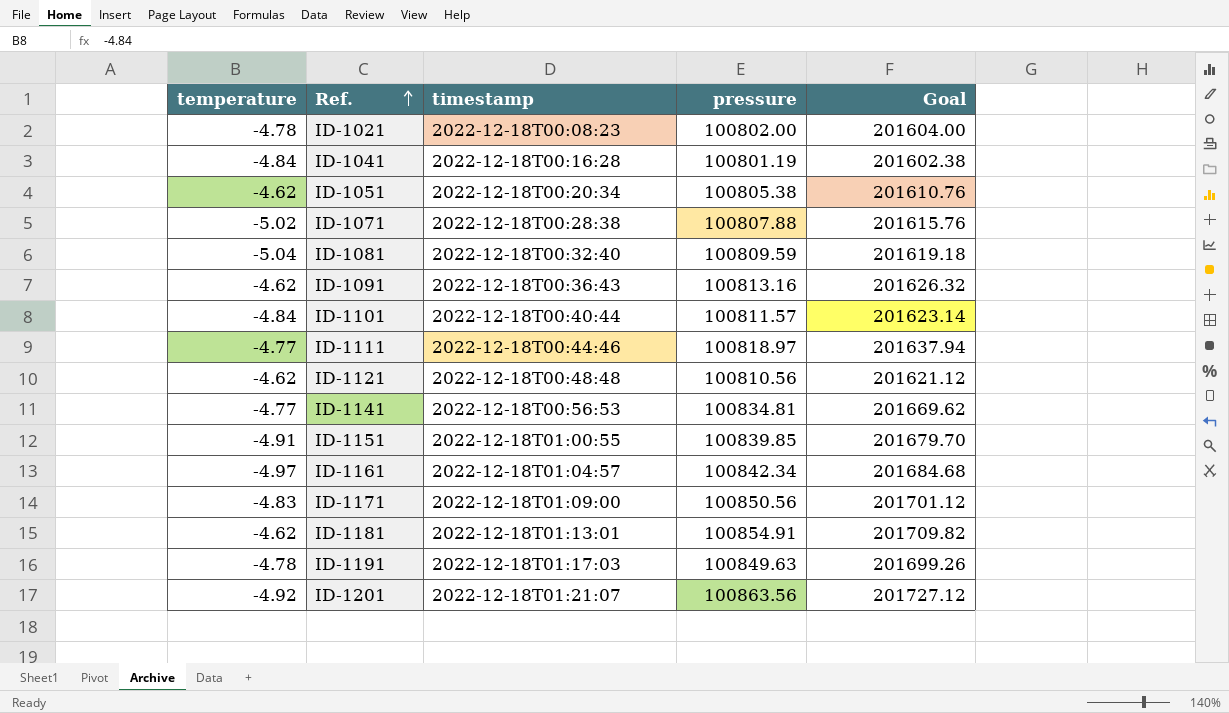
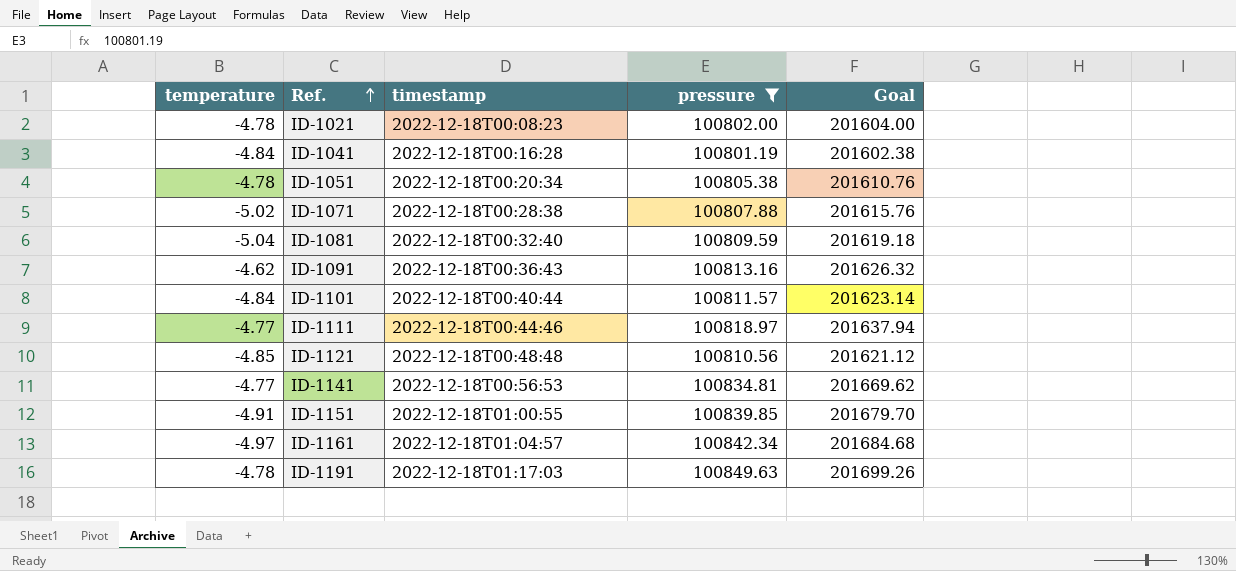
filter: none -> pressure <= 100849.63
ID-1051 | temperature: -4.62 -> -4.78
ID-1121 | temperature: -4.62 -> -4.85

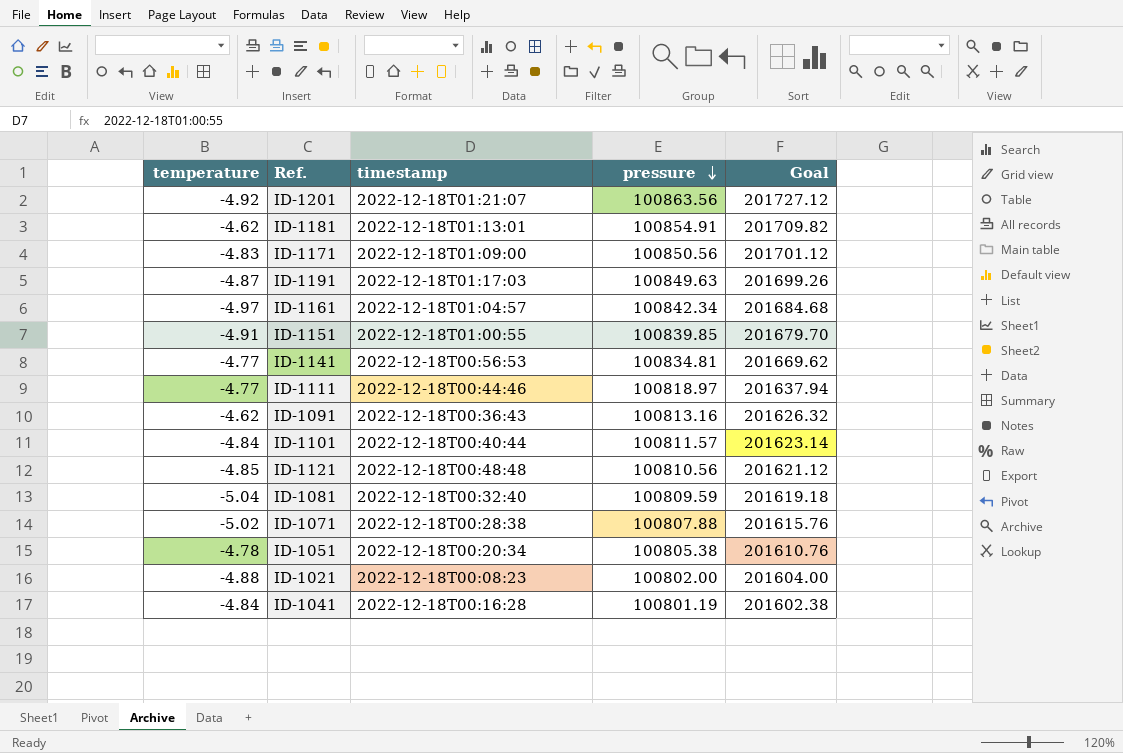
filter: pressure <= 100849.63 -> none
row order: Ref. ascending -> pressure descending
ID-1191 | temperature: -4.78 -> -4.87
ID-1021 | temperature: -4.78 -> -4.88

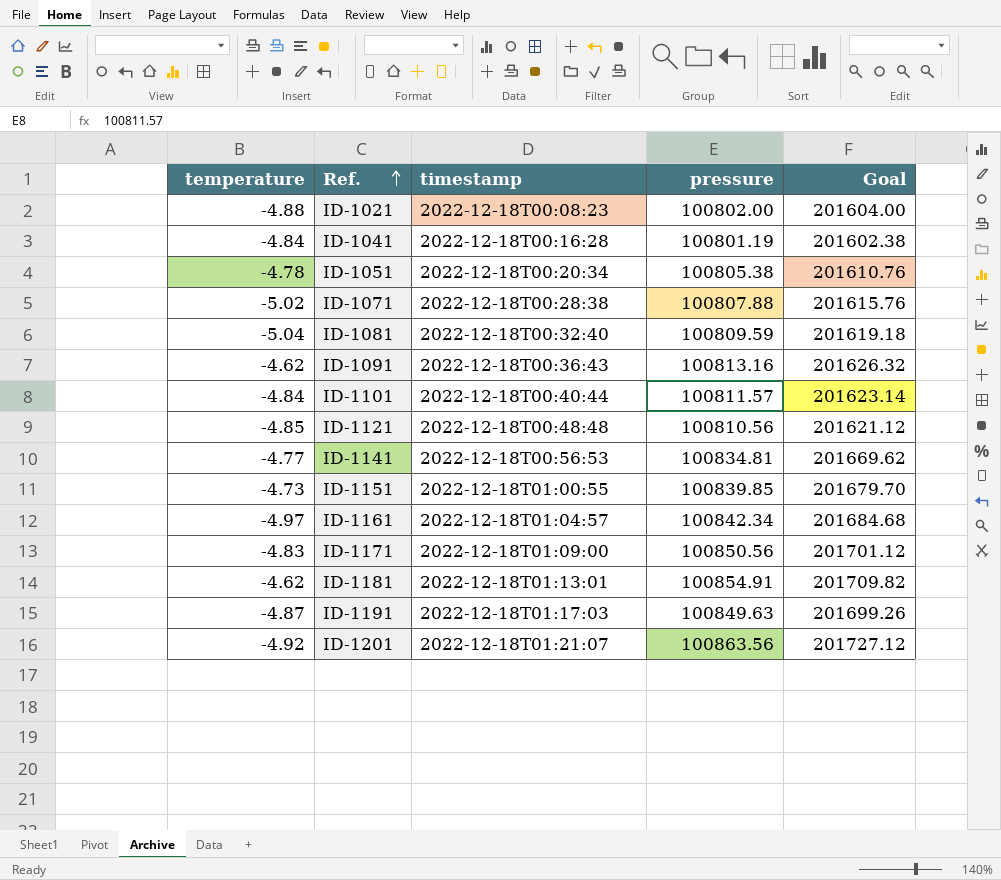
row order: pressure descending -> Ref. ascending
row ID-1111: -4.77 | 2022-12-18T00:44:46 | 100818.97 | 201637.94 -> none
ID-1151 | temperature: -4.91 -> -4.73

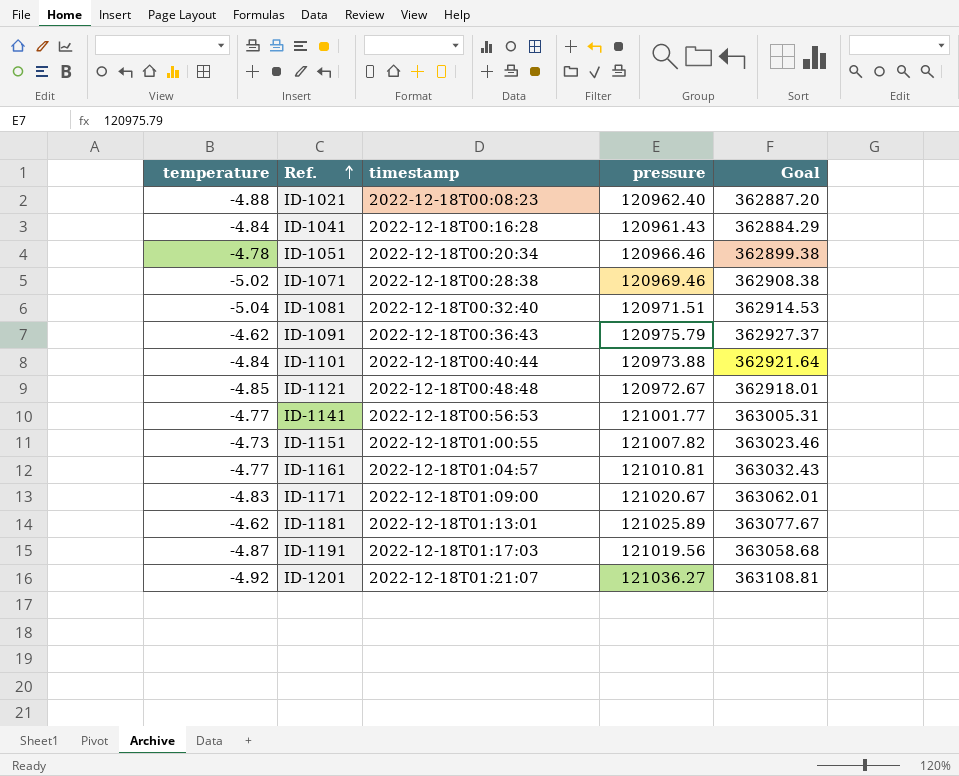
column Goal | formula: [pressure] * 2 -> [pressure] * 3
ID-1021 | pressure: 100802.00 -> 120962.40
ID-1041 | pressure: 100801.19 -> 120961.43
ID-1051 | pressure: 100805.38 -> 120966.46
ID-1071 | pressure: 100807.88 -> 120969.46
ID-1081 | pressure: 100809.59 -> 120971.51
ID-1091 | pressure: 100813.16 -> 120975.79
ID-1101 | pressure: 100811.57 -> 120973.88
ID-1121 | pressure: 100810.56 -> 120972.67
ID-1141 | pressure: 100834.81 -> 121001.77
ID-1151 | pressure: 100839.85 -> 121007.82
ID-1161 | temperature: -4.97 -> -4.77
ID-1161 | pressure: 100842.34 -> 121010.81
ID-1171 | pressure: 100850.56 -> 121020.67
ID-1181 | pressure: 100854.91 -> 121025.89
ID-1191 | pressure: 100849.63 -> 121019.56
ID-1201 | pressure: 100863.56 -> 121036.27

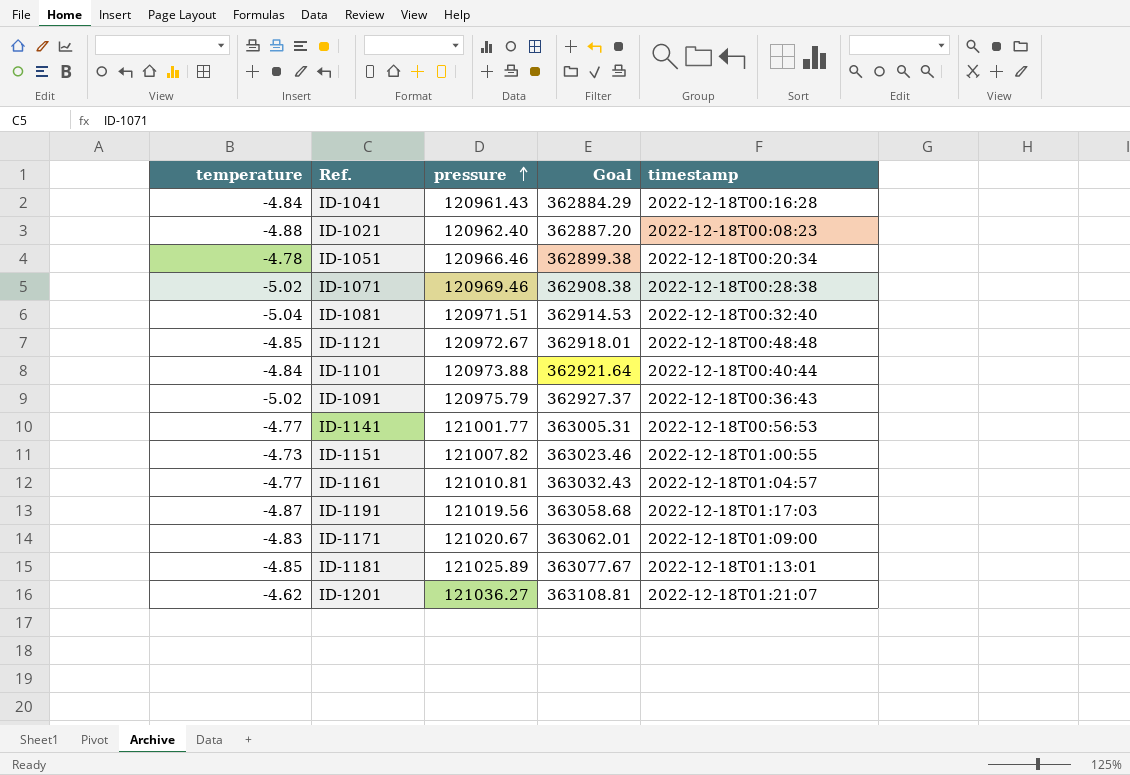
row order: Ref. ascending -> pressure ascending
column timestamp | position: 3 -> 5
ID-1091 | temperature: -4.62 -> -5.02
ID-1181 | temperature: -4.62 -> -4.85
ID-1201 | temperature: -4.92 -> -4.62

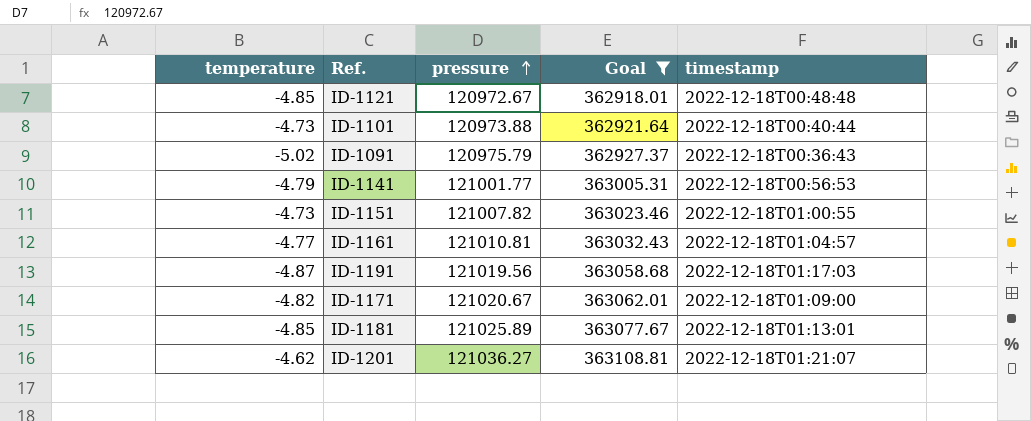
filter: none -> Goal >= 362918.01
ID-1101 | temperature: -4.84 -> -4.73
ID-1141 | temperature: -4.77 -> -4.79
ID-1171 | temperature: -4.83 -> -4.82

